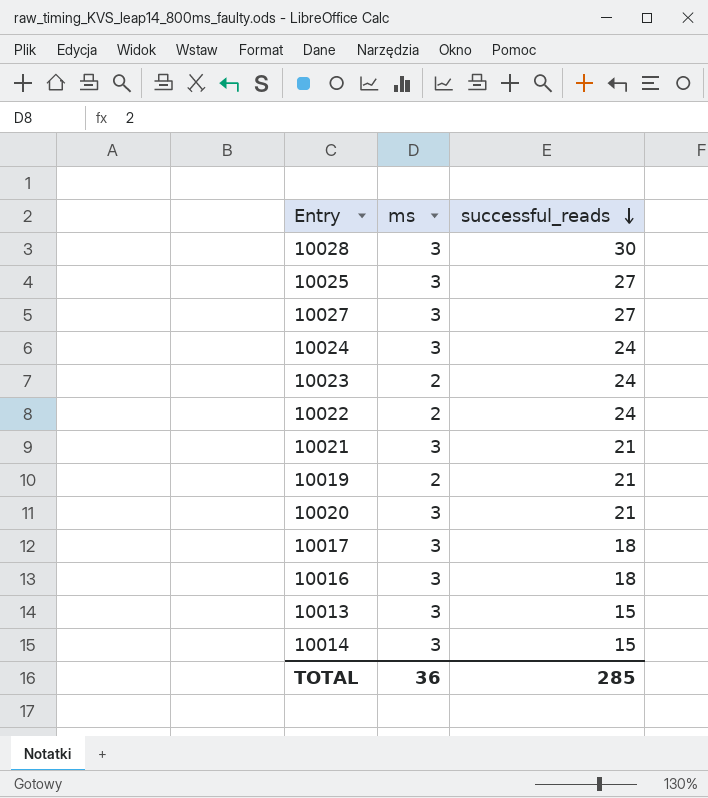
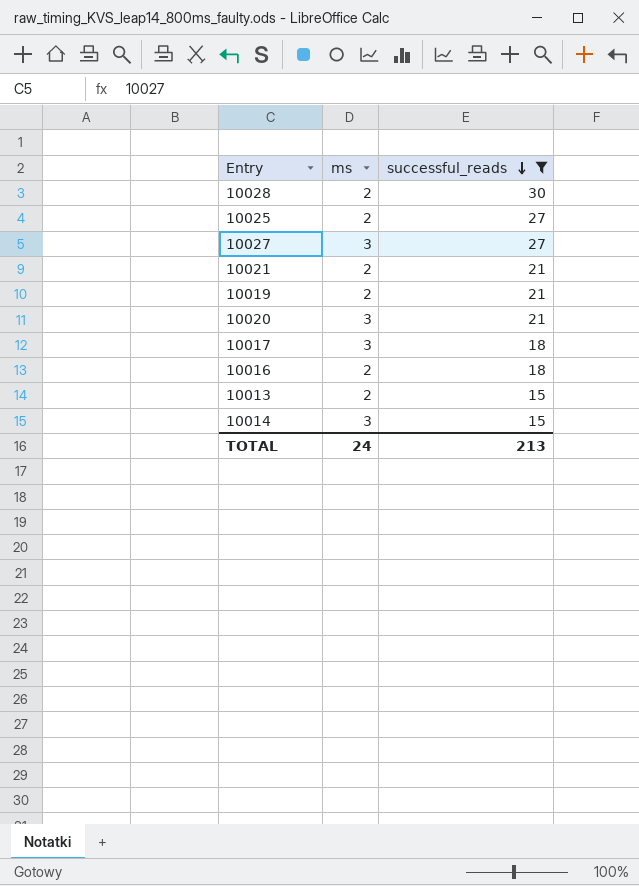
filter: none -> successful_reads != 24
10028 | ms: 3 -> 2
10025 | ms: 3 -> 2
10021 | ms: 3 -> 2
10016 | ms: 3 -> 2
10013 | ms: 3 -> 2
TOTAL | ms: 36 -> 24
TOTAL | successful_reads: 285 -> 213

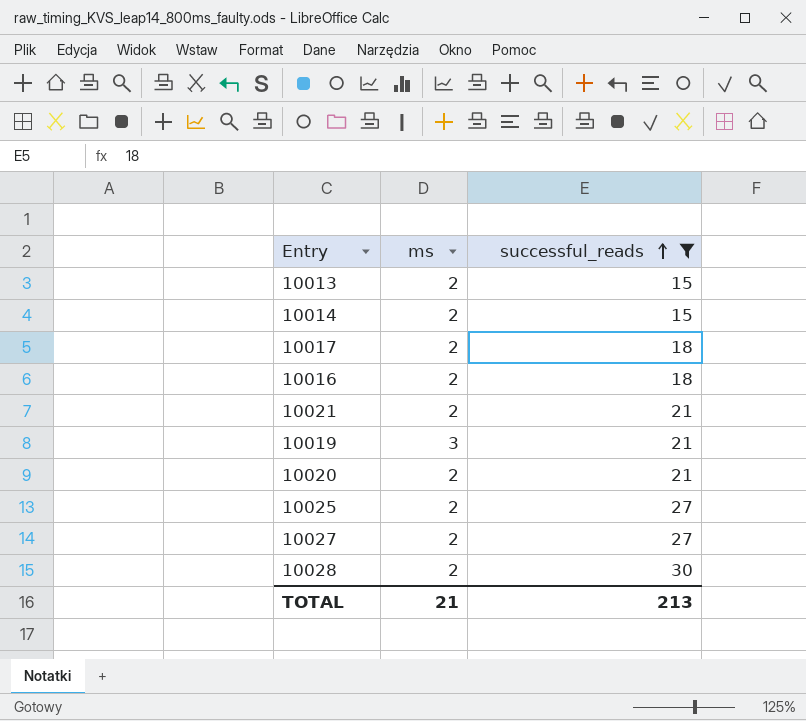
row order: successful_reads descending -> successful_reads ascending
10014 | ms: 3 -> 2
10017 | ms: 3 -> 2
10019 | ms: 2 -> 3
10020 | ms: 3 -> 2
10027 | ms: 3 -> 2
TOTAL | ms: 24 -> 21

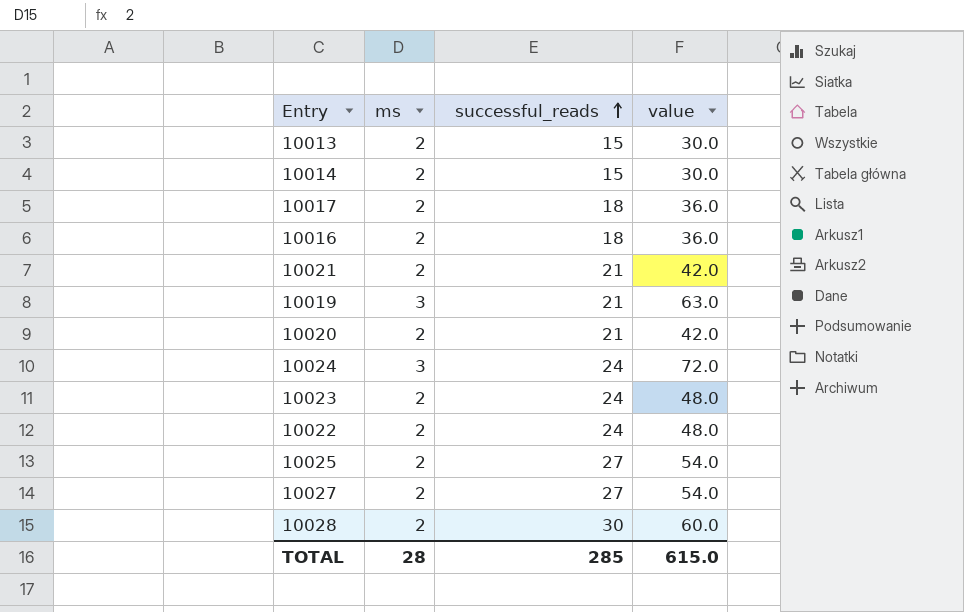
filter: successful_reads != 24 -> none
column value | formula: none -> [ms] * [successful_reads]
TOTAL | ms: 21 -> 28
TOTAL | successful_reads: 213 -> 285

